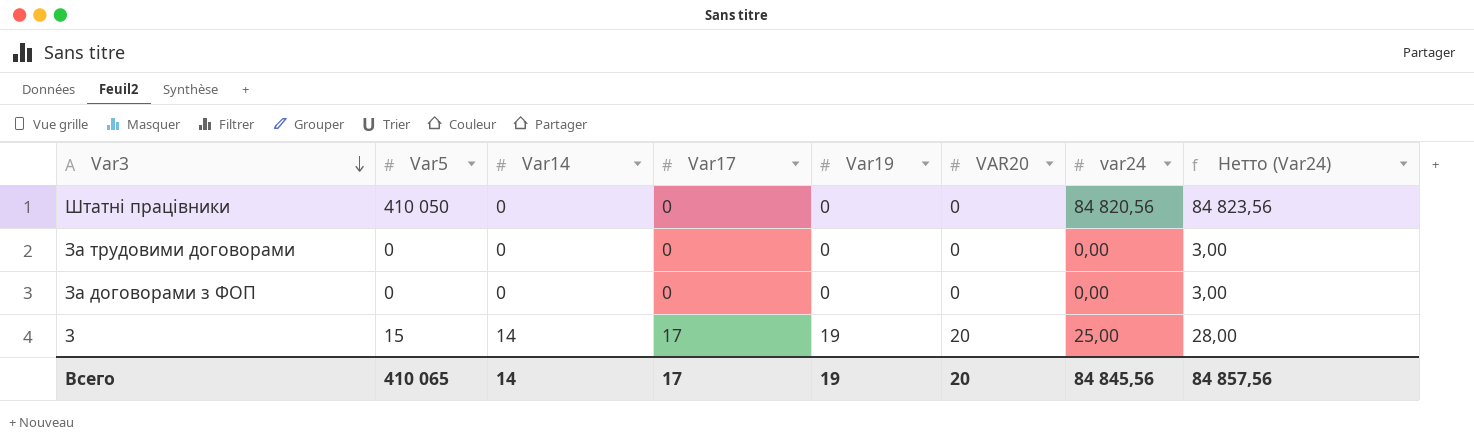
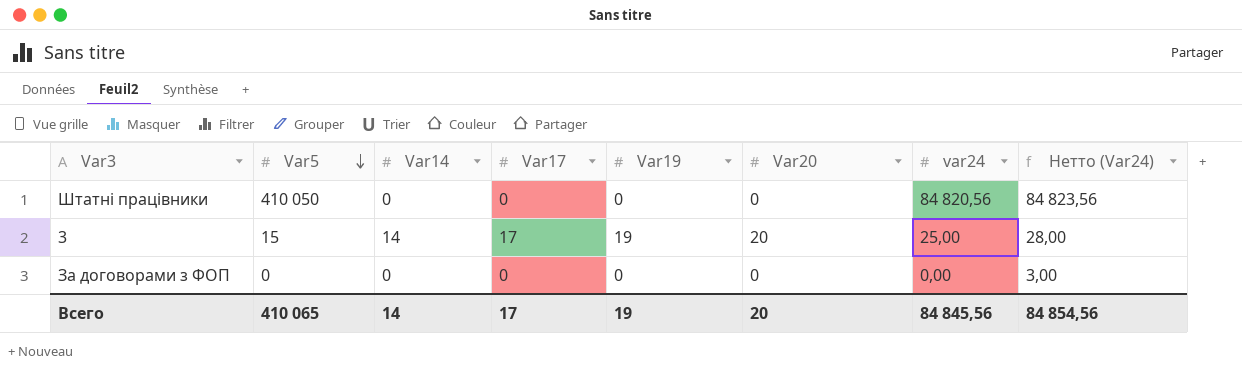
row order: Var3 descending -> Var5 descending
column name: VAR20 -> Var20
row За трудовими договорами: 0 | 0 | 0 | 0 | 0 | 0,00 | 3,00 -> none
Всего | Нетто (Var24): 84 857,56 -> 84 854,56

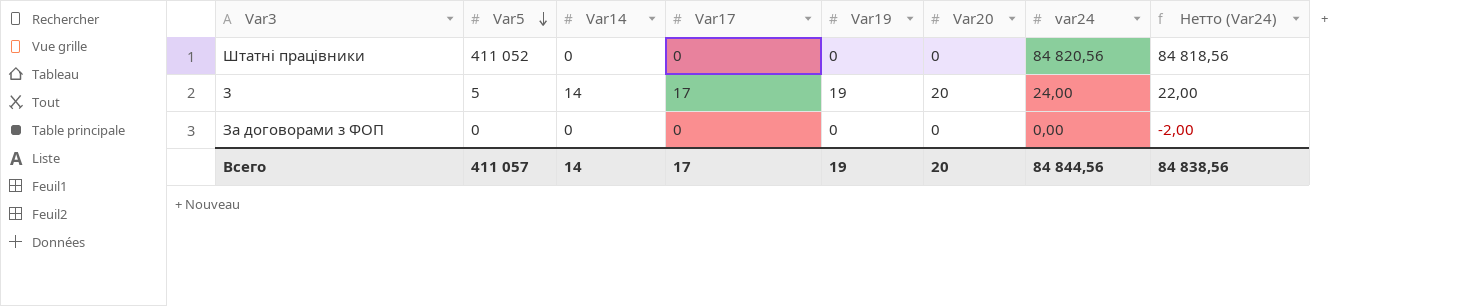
column Нетто (Var24) | formula: [var24] + 3 -> [var24] - 2
Штатні працівники | Var5: 410 050 -> 411 052
3 | Var5: 15 -> 5
3 | var24: 25,00 -> 24,00
Всего | Var5: 410 065 -> 411 057
Всего | var24: 84 845,56 -> 84 844,56
Всего | Нетто (Var24): 84 854,56 -> 84 838,56

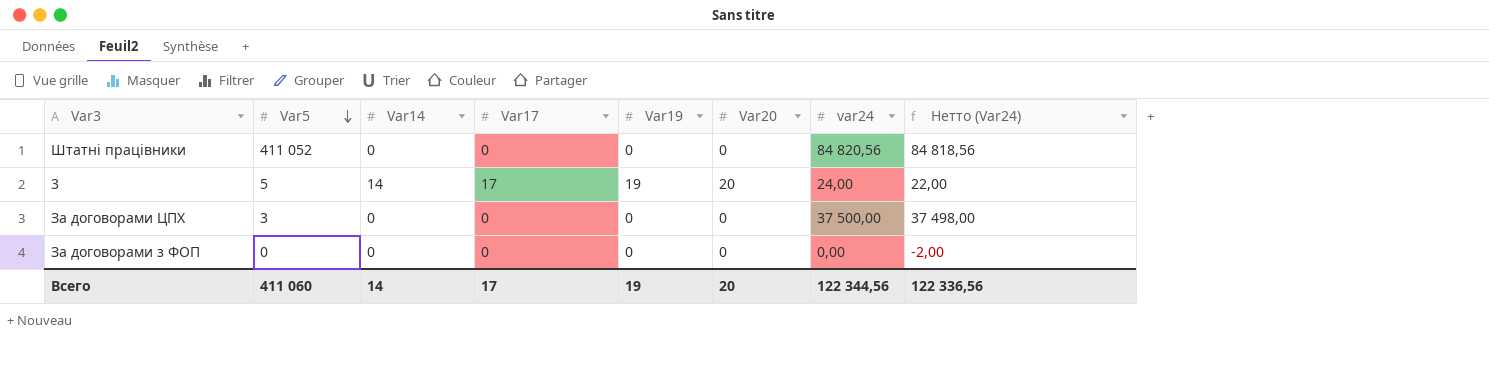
row За договорами ЦПХ: none -> 3 | 0 | 0 | 0 | 0 | 37 500,00 | 37 498,00
Всего | Var5: 411 057 -> 411 060
Всего | var24: 84 844,56 -> 122 344,56
Всего | Нетто (Var24): 84 838,56 -> 122 336,56

